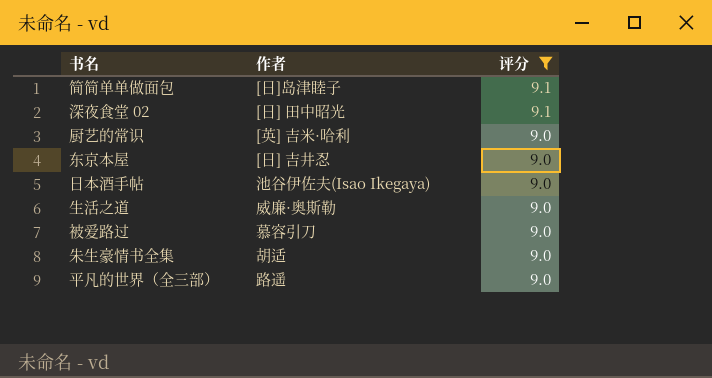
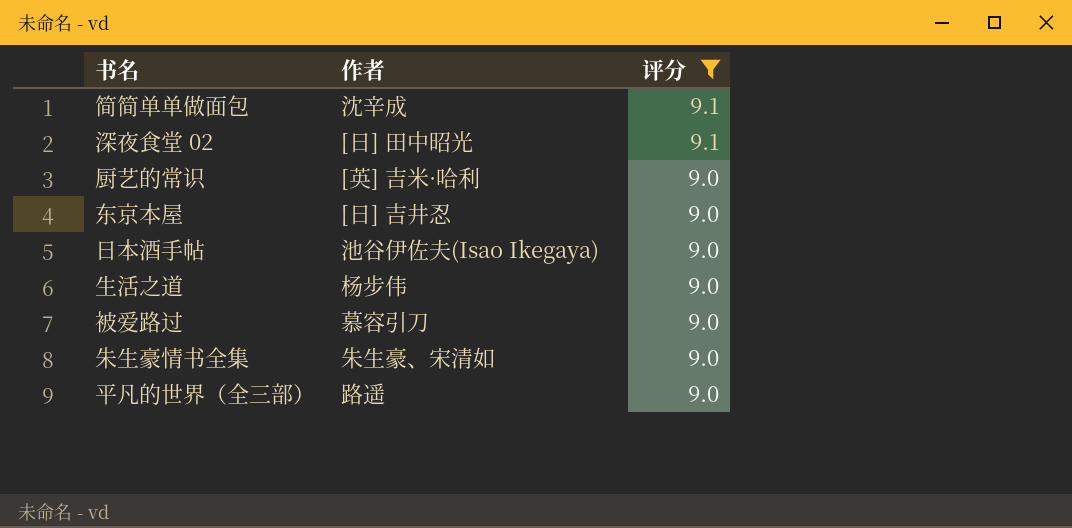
简简单单做面包 | 作者: [日]岛津睦子 -> 沈辛成
生活之道 | 作者: 威廉·奥斯勒 -> 杨步伟
朱生豪情书全集 | 作者: 胡适 -> 朱生豪、宋清如

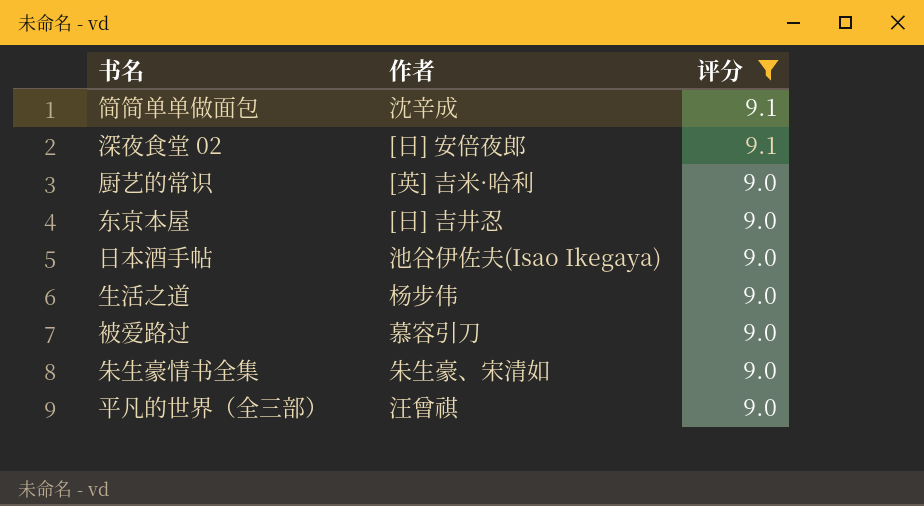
深夜食堂 02 | 作者: [日] 田中昭光 -> [日] 安倍夜郎
平凡的世界（全三部） | 作者: 路遥 -> 汪曾祺

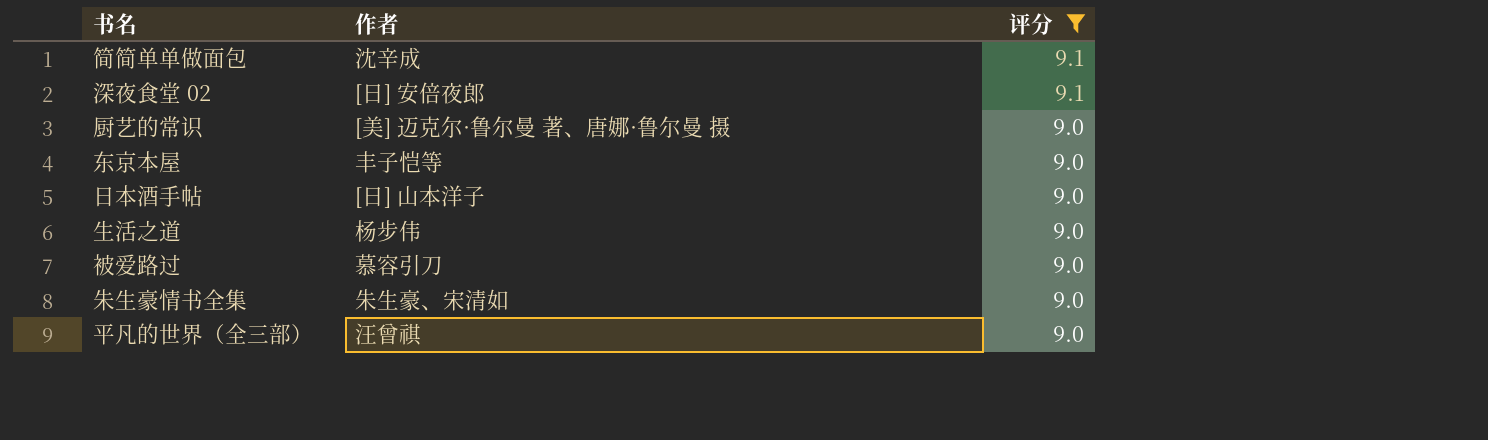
厨艺的常识 | 作者: [英] 吉米·哈利 -> [美] 迈克尔·鲁尔曼 著、唐娜·鲁尔曼 摄
东京本屋 | 作者: [日] 吉井忍 -> 丰子恺等
日本酒手帖 | 作者: 池谷伊佐夫(Isao Ikegaya) -> [日] 山本洋子

